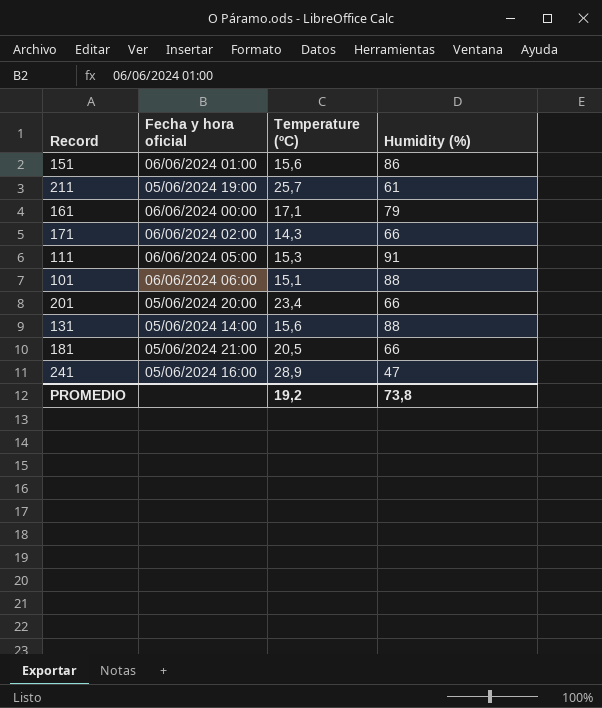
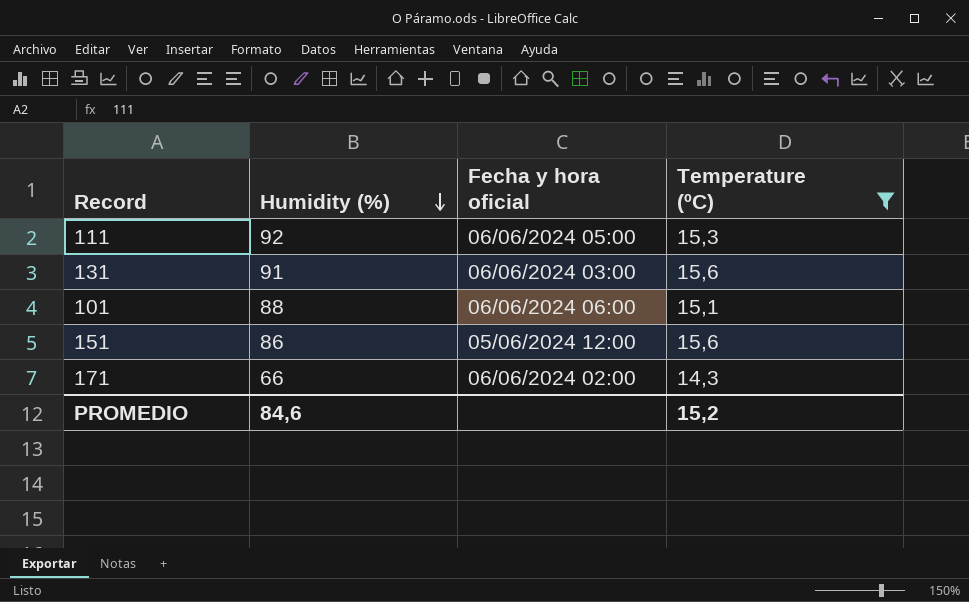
filter: none -> Temperature (ºC) <= 15,6
row order: none -> Humidity (%) descending
column Humidity (%) | position: 4 -> 2
111 | Humidity (%): 91 -> 92
131 | Humidity (%): 88 -> 91
131 | Fecha y hora oficial: 05/06/2024 14:00 -> 06/06/2024 03:00
151 | Fecha y hora oficial: 06/06/2024 01:00 -> 05/06/2024 12:00
PROMEDIO | Humidity (%): 73,8 -> 84,6
PROMEDIO | Temperature (ºC): 19,2 -> 15,2

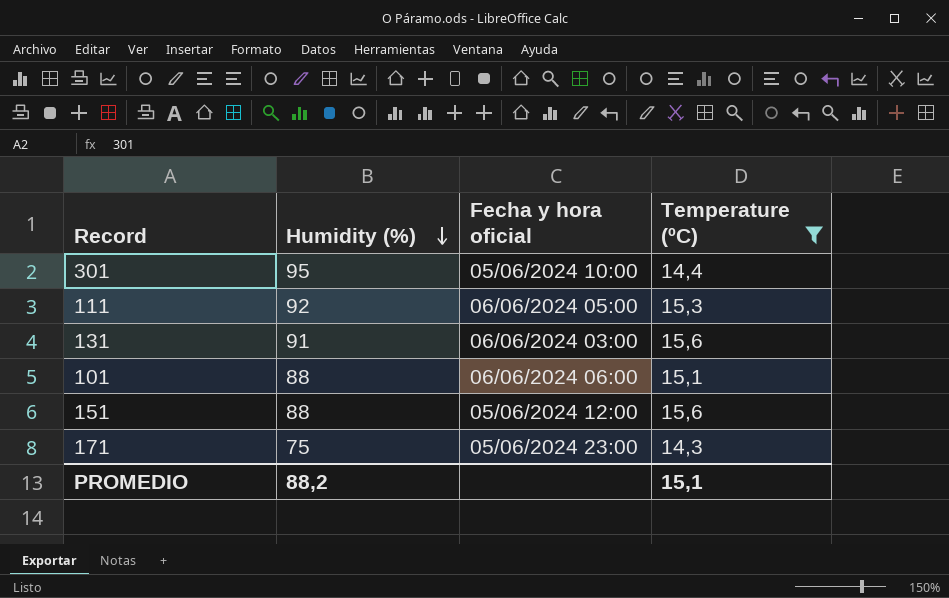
row 301: none -> 95 | 05/06/2024 10:00 | 14,4
151 | Humidity (%): 86 -> 88
171 | Humidity (%): 66 -> 75
171 | Fecha y hora oficial: 06/06/2024 02:00 -> 05/06/2024 23:00
PROMEDIO | Humidity (%): 84,6 -> 88,2
PROMEDIO | Temperature (ºC): 15,2 -> 15,1

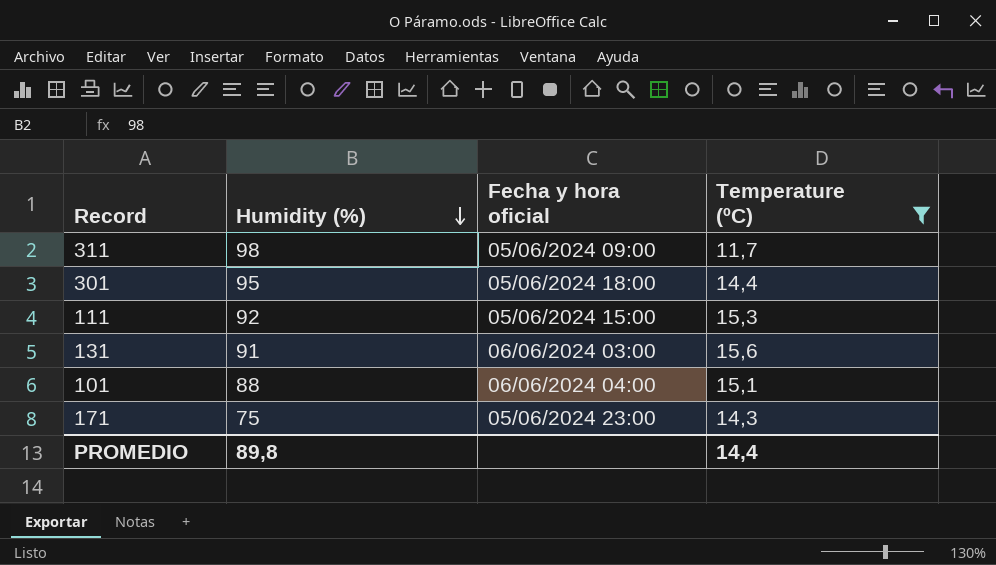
row 151: 88 | 05/06/2024 12:00 | 15,6 -> none
row 311: none -> 98 | 05/06/2024 09:00 | 11,7
301 | Fecha y hora oficial: 05/06/2024 10:00 -> 05/06/2024 18:00
111 | Fecha y hora oficial: 06/06/2024 05:00 -> 05/06/2024 15:00
101 | Fecha y hora oficial: 06/06/2024 06:00 -> 06/06/2024 04:00
PROMEDIO | Humidity (%): 88,2 -> 89,8
PROMEDIO | Temperature (ºC): 15,1 -> 14,4

